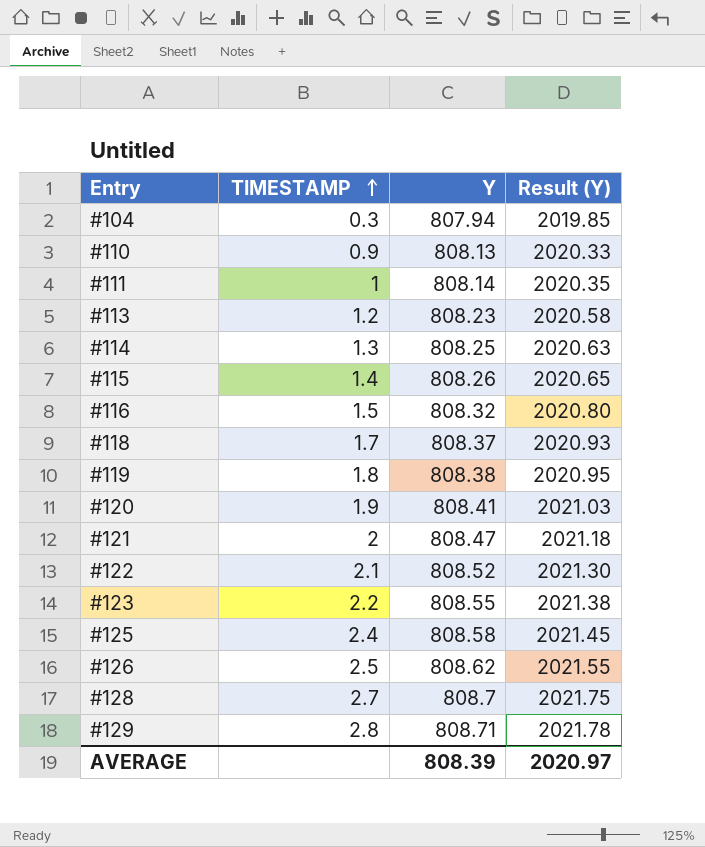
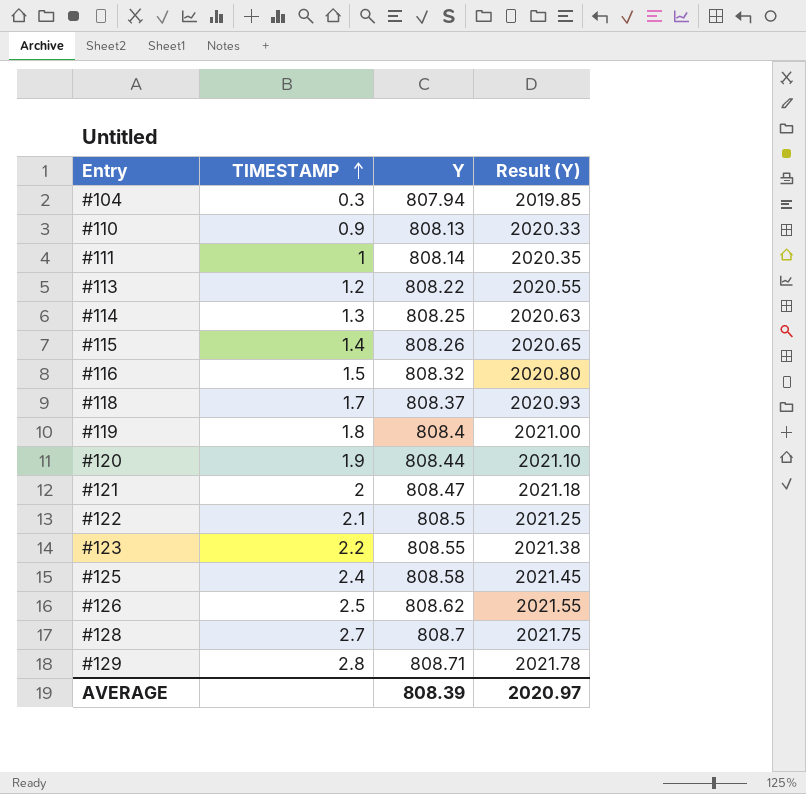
#113 | Y: 808.23 -> 808.22
#113 | Result (Y): 2020.58 -> 2020.55
#119 | Y: 808.38 -> 808.4
#119 | Result (Y): 2020.95 -> 2021.00
#120 | Y: 808.41 -> 808.44
#120 | Result (Y): 2021.03 -> 2021.10
#122 | Y: 808.52 -> 808.5
#122 | Result (Y): 2021.30 -> 2021.25

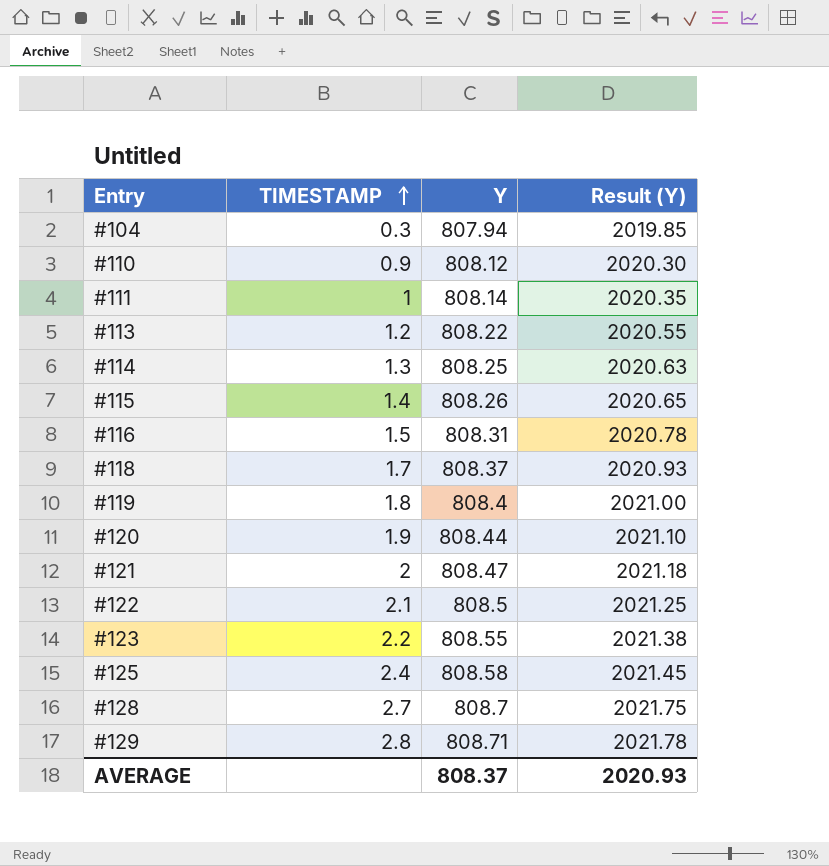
row #126: 2.5 | 808.62 | 2021.55 -> none
#110 | Y: 808.13 -> 808.12
#110 | Result (Y): 2020.33 -> 2020.30
#116 | Y: 808.32 -> 808.31
#116 | Result (Y): 2020.80 -> 2020.78
AVERAGE | Y: 808.39 -> 808.37
AVERAGE | Result (Y): 2020.97 -> 2020.93

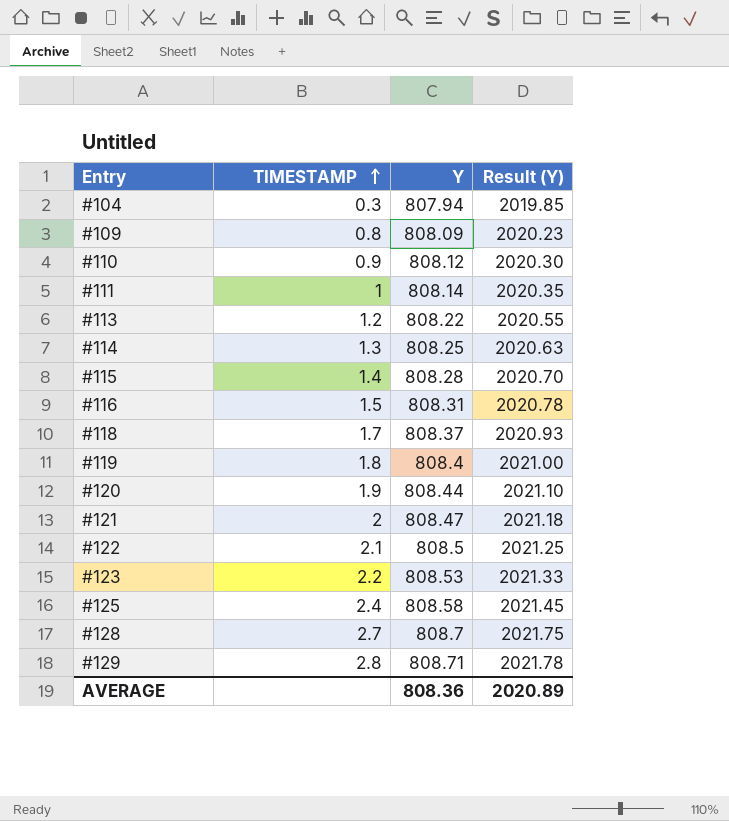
row #109: none -> 0.8 | 808.09 | 2020.23
#115 | Y: 808.26 -> 808.28
#115 | Result (Y): 2020.65 -> 2020.70
#123 | Y: 808.55 -> 808.53
#123 | Result (Y): 2021.38 -> 2021.33
AVERAGE | Y: 808.37 -> 808.36
AVERAGE | Result (Y): 2020.93 -> 2020.89

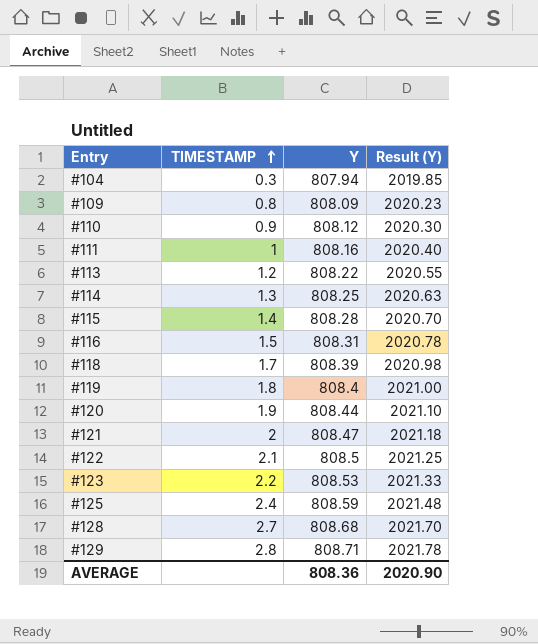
#111 | Y: 808.14 -> 808.16
#111 | Result (Y): 2020.35 -> 2020.40
#118 | Y: 808.37 -> 808.39
#118 | Result (Y): 2020.93 -> 2020.98
#125 | Y: 808.58 -> 808.59
#125 | Result (Y): 2021.45 -> 2021.48
#128 | Y: 808.7 -> 808.68
#128 | Result (Y): 2021.75 -> 2021.70
AVERAGE | Result (Y): 2020.89 -> 2020.90

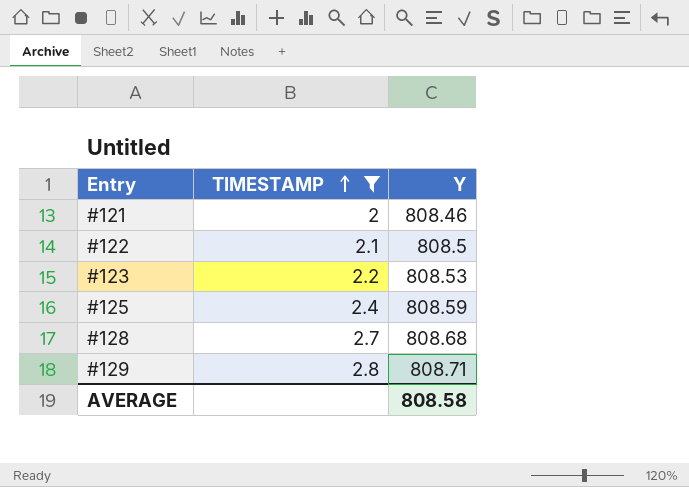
filter: none -> TIMESTAMP >= 2
column Result (Y) | formula: [Y] * 2.5 -> none
#121 | Y: 808.47 -> 808.46
AVERAGE | Y: 808.36 -> 808.58

